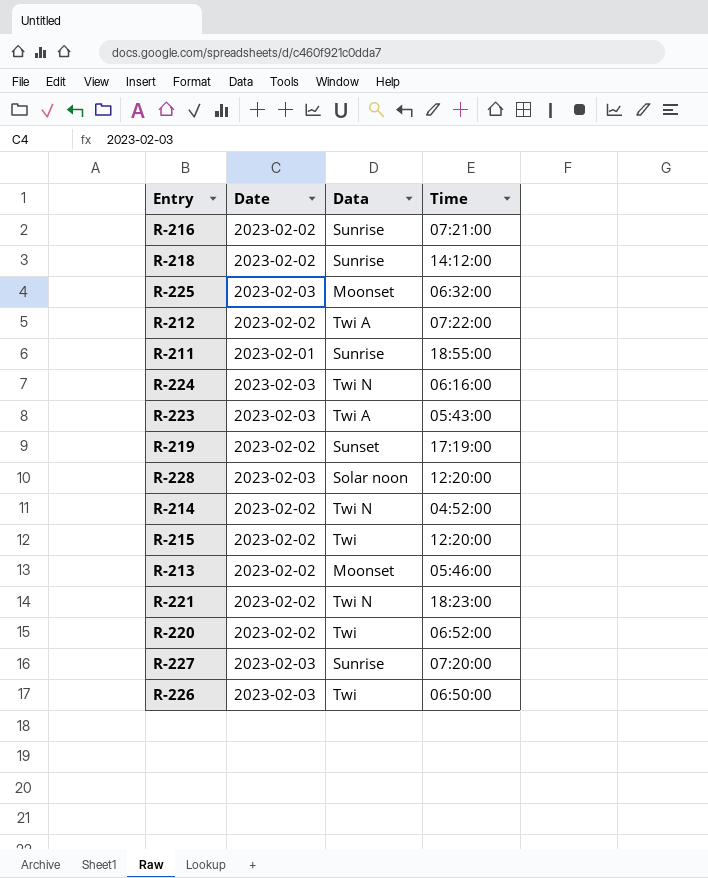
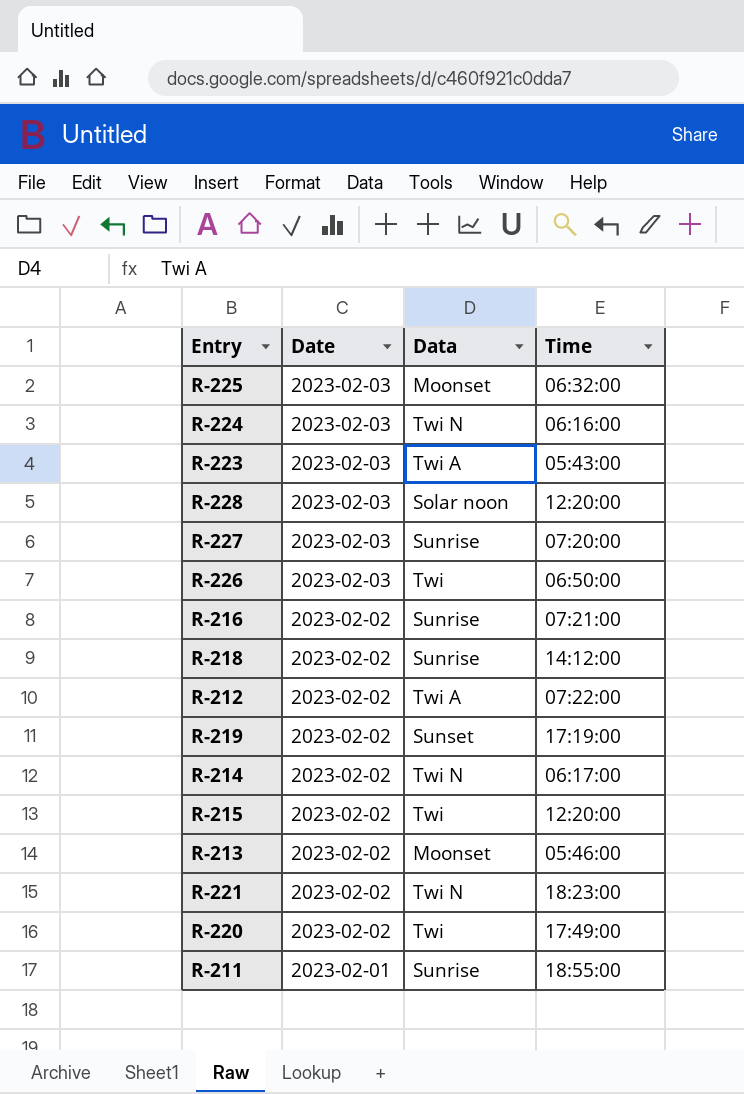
row order: none -> Date descending
R-214 | Time: 04:52:00 -> 06:17:00
R-220 | Time: 06:52:00 -> 17:49:00

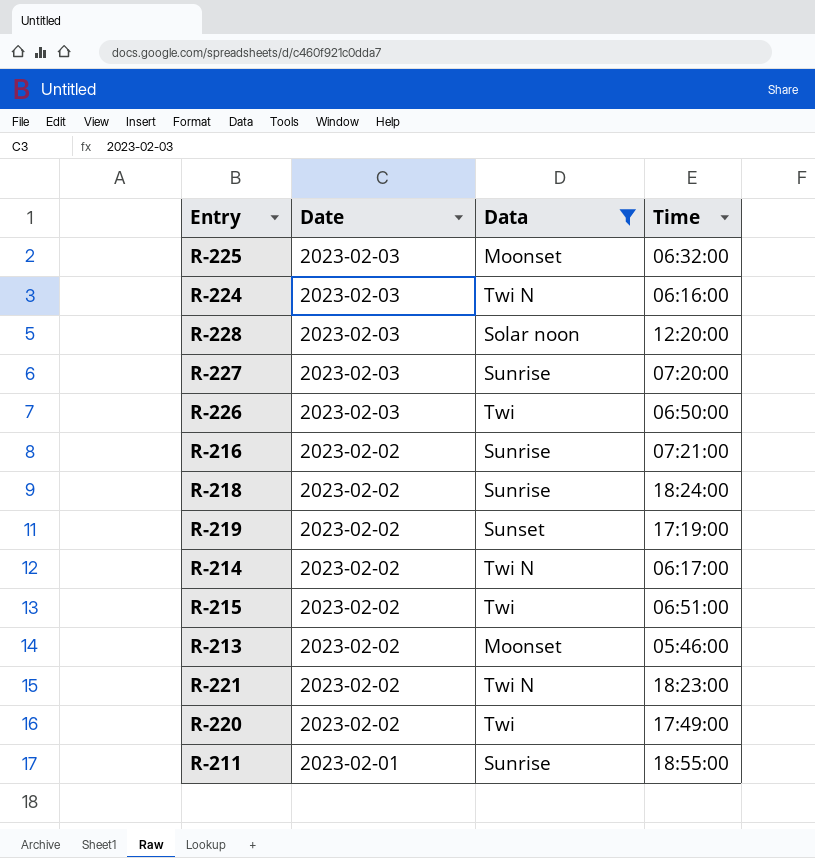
filter: none -> Data != Twi A
R-218 | Time: 14:12:00 -> 18:24:00
R-215 | Time: 12:20:00 -> 06:51:00

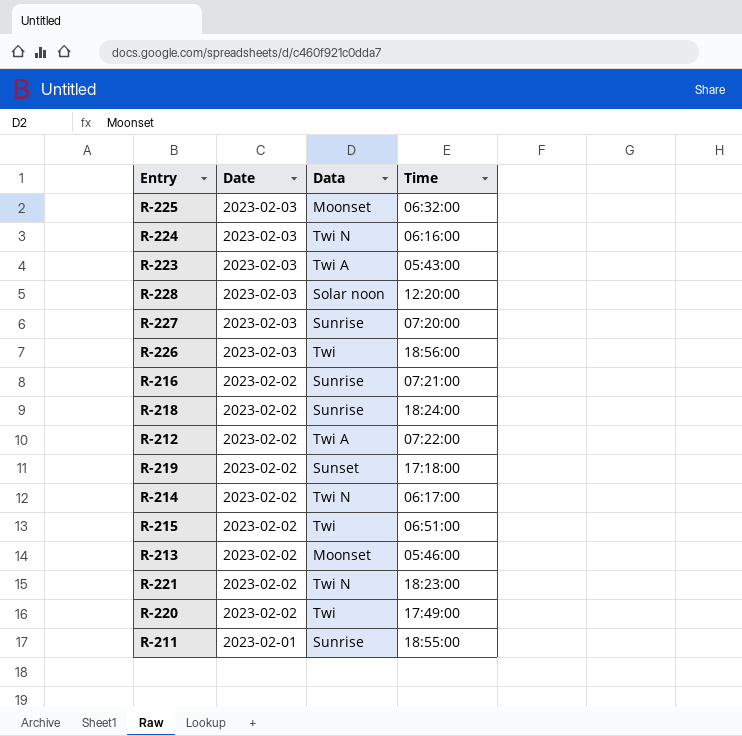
filter: Data != Twi A -> none
R-226 | Time: 06:50:00 -> 18:56:00
R-219 | Time: 17:19:00 -> 17:18:00

